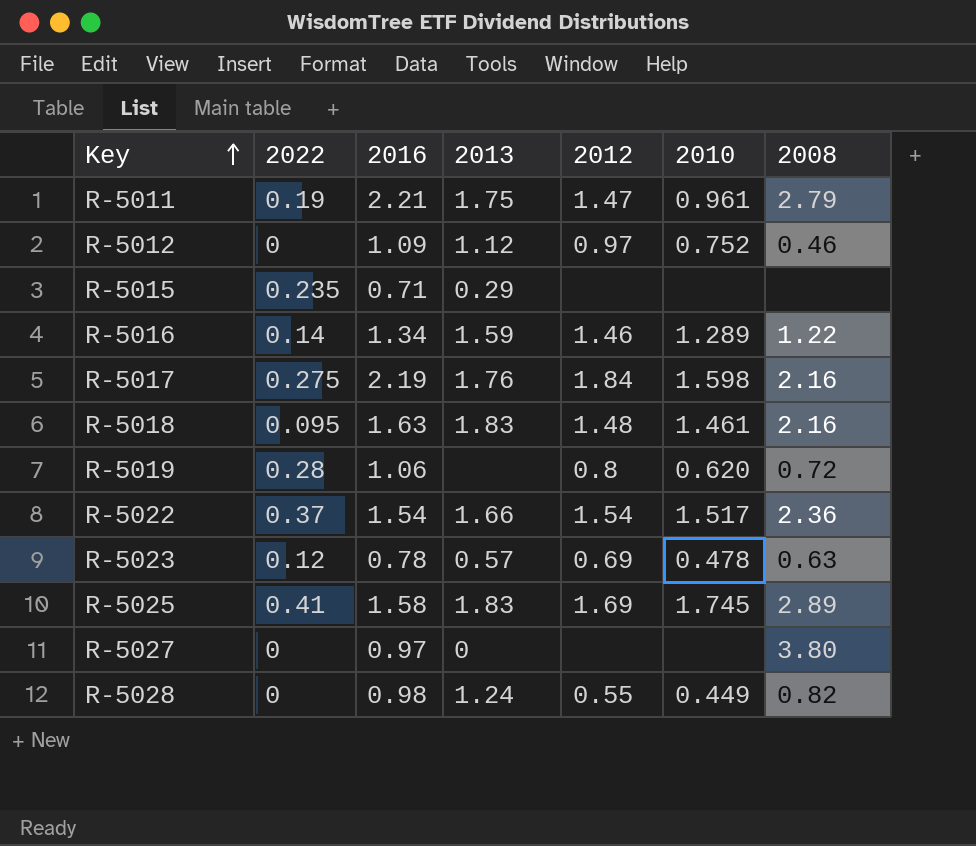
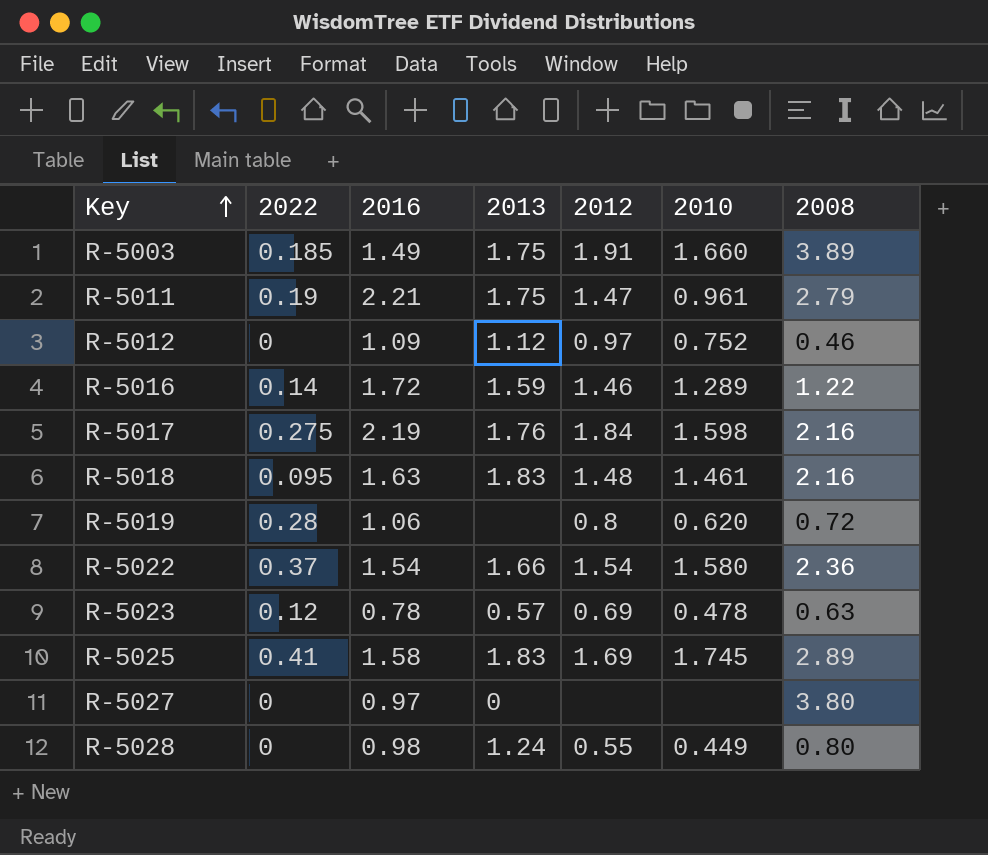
row R-5015: 0.235 | 0.71 | 0.29 | none | none | none -> none
row R-5003: none -> 0.185 | 1.49 | 1.75 | 1.91 | 1.660 | 3.89
R-5016 | 2016: 1.34 -> 1.72
R-5022 | 2010: 1.517 -> 1.580
R-5028 | 2008: 0.82 -> 0.80

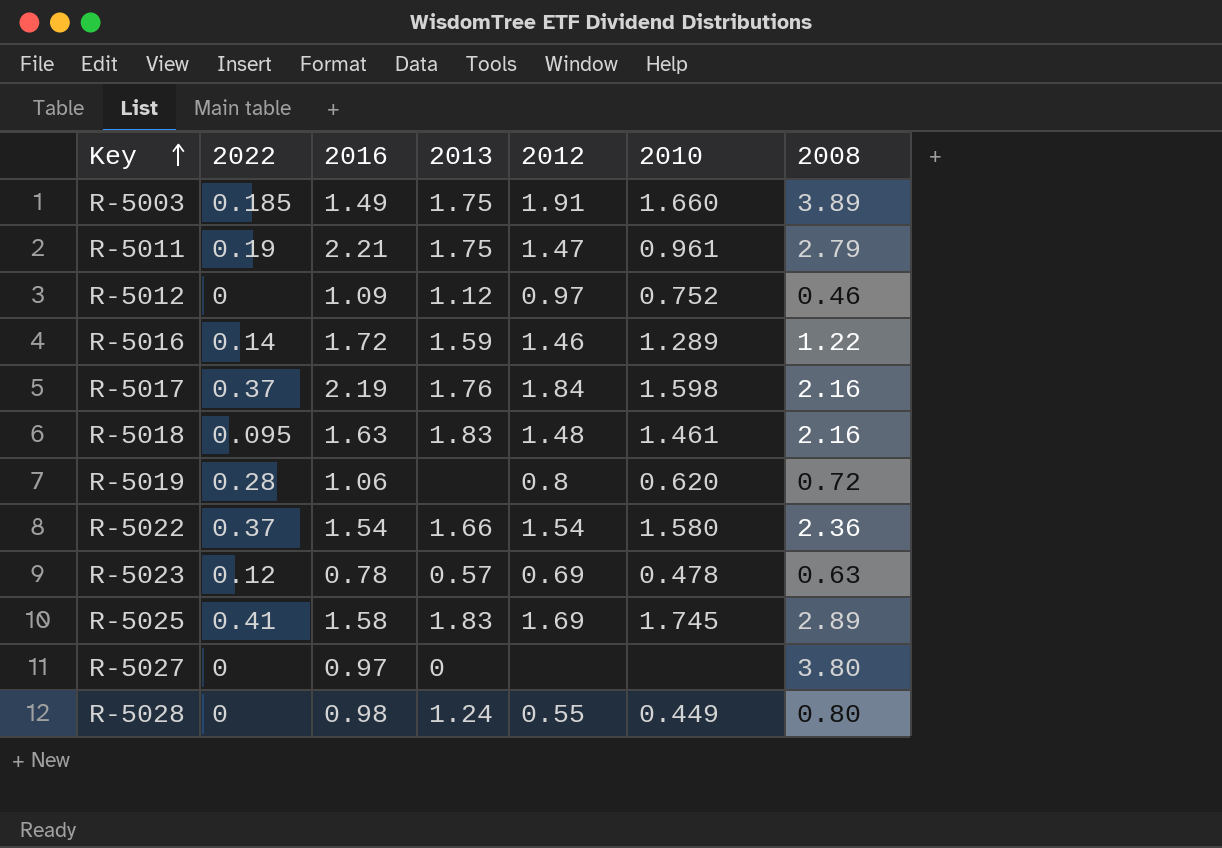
R-5017 | 2022: 0.275 -> 0.37

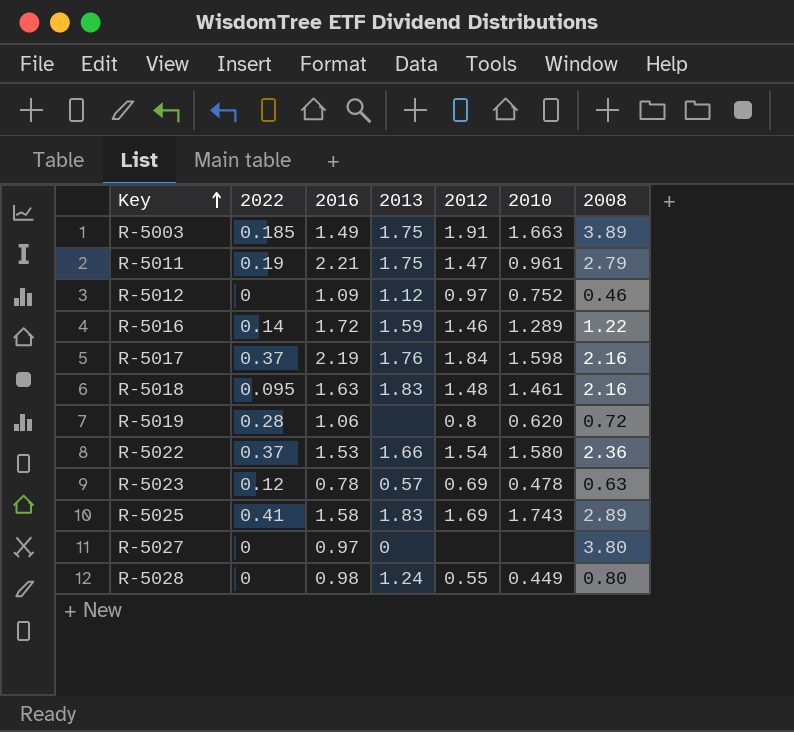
R-5003 | 2010: 1.660 -> 1.663
R-5022 | 2016: 1.54 -> 1.53
R-5025 | 2010: 1.745 -> 1.743

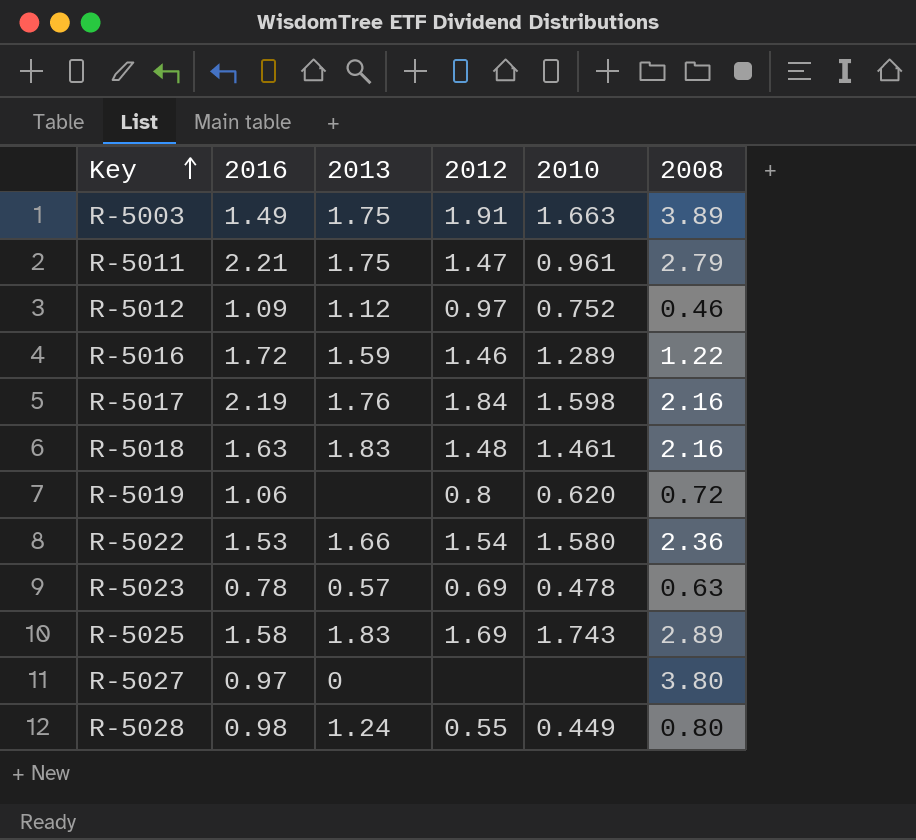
column 2022 | position: 2 -> none

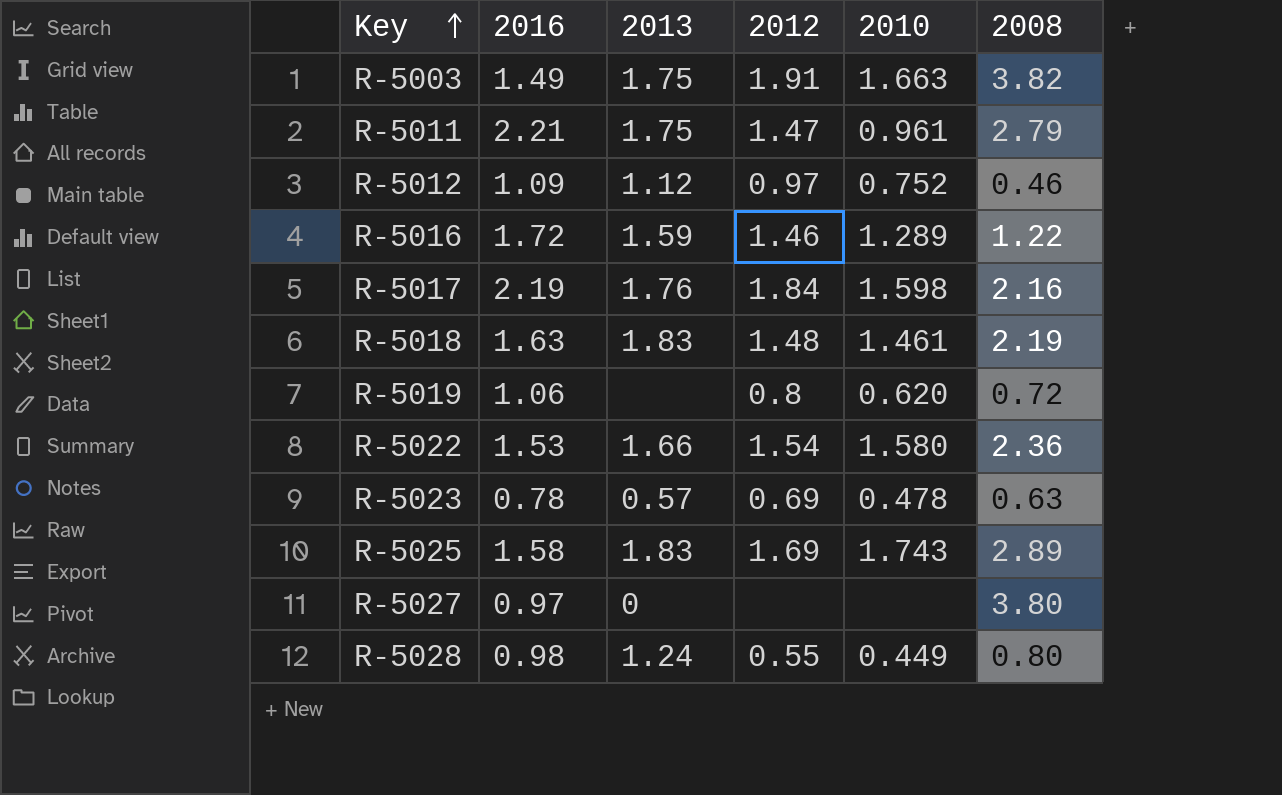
R-5003 | 2008: 3.89 -> 3.82
R-5018 | 2008: 2.16 -> 2.19

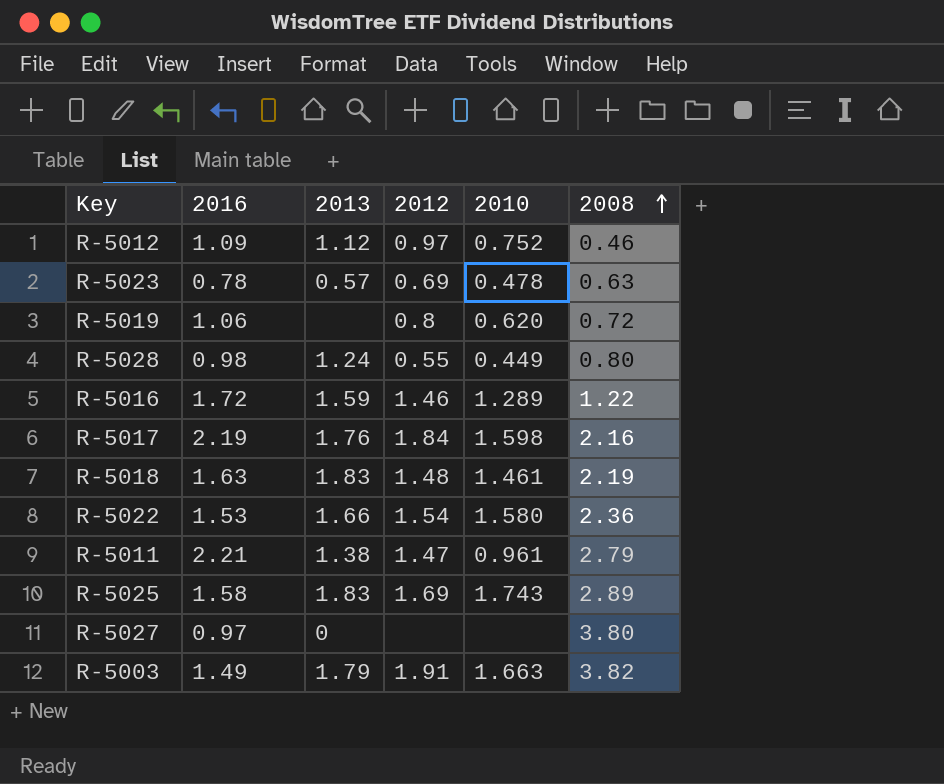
row order: Key ascending -> 2008 ascending
R-5011 | 2013: 1.75 -> 1.38
R-5003 | 2013: 1.75 -> 1.79

